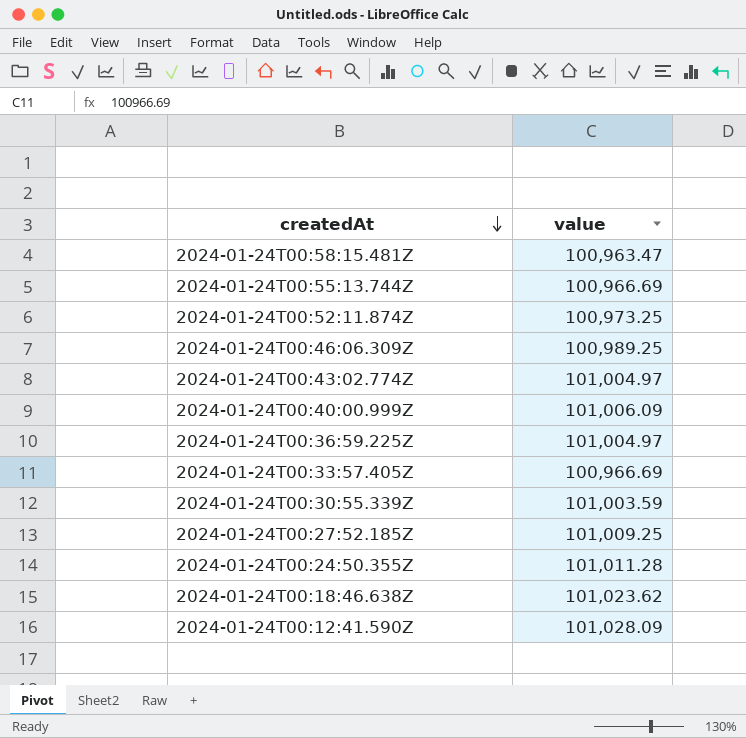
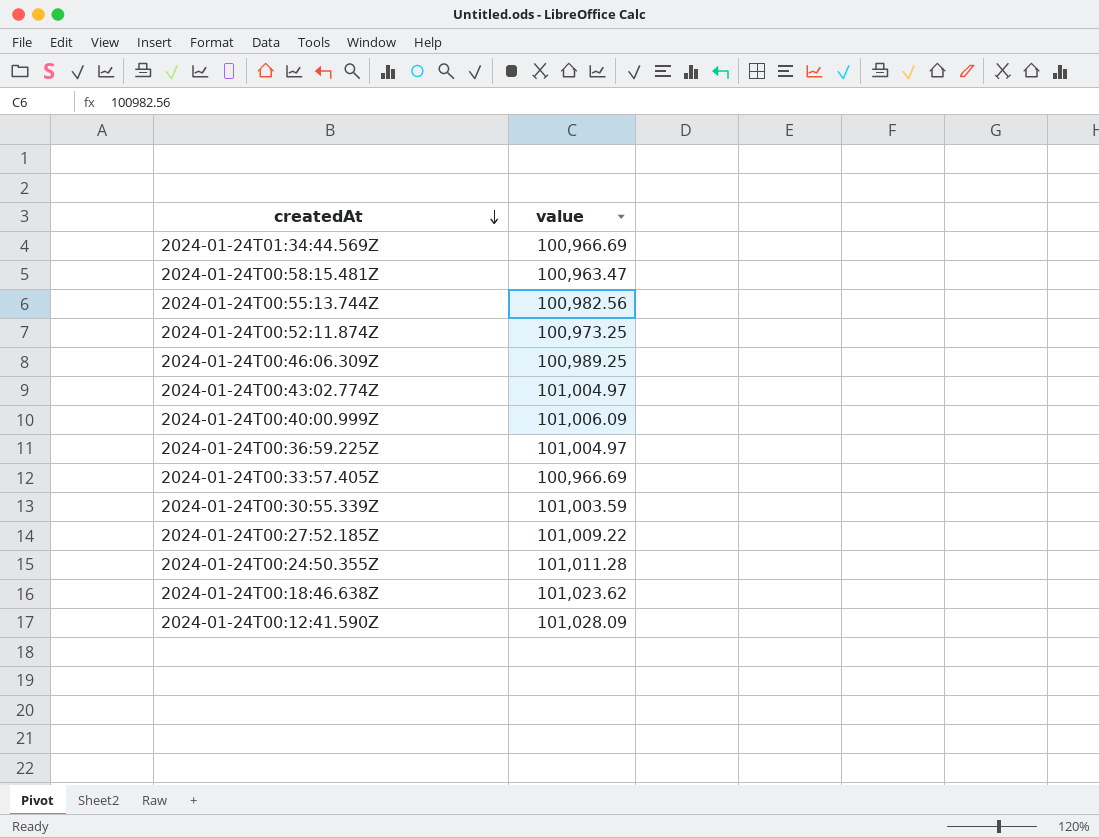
row 2024-01-24T01:34:44.569Z: none -> 100,966.69
2024-01-24T00:55:13.744Z | value: 100,966.69 -> 100,982.56
2024-01-24T00:27:52.185Z | value: 101,009.25 -> 101,009.22

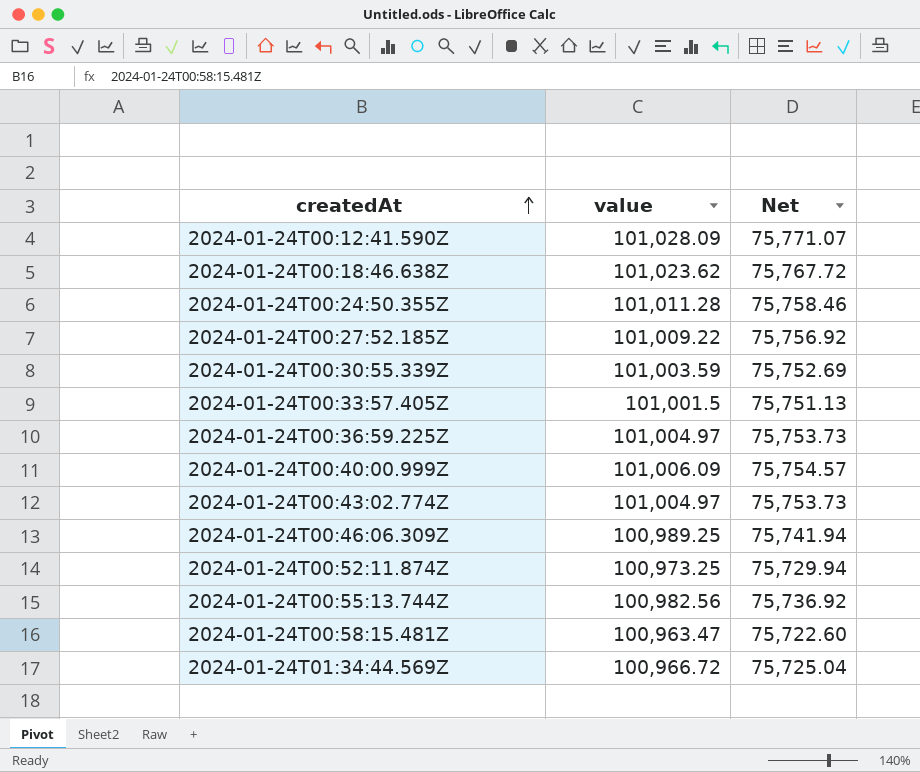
row order: createdAt descending -> createdAt ascending
column Net | formula: none -> [value] * 0.75
2024-01-24T00:33:57.405Z | value: 100,966.69 -> 101,001.5
2024-01-24T01:34:44.569Z | value: 100,966.69 -> 100,966.72

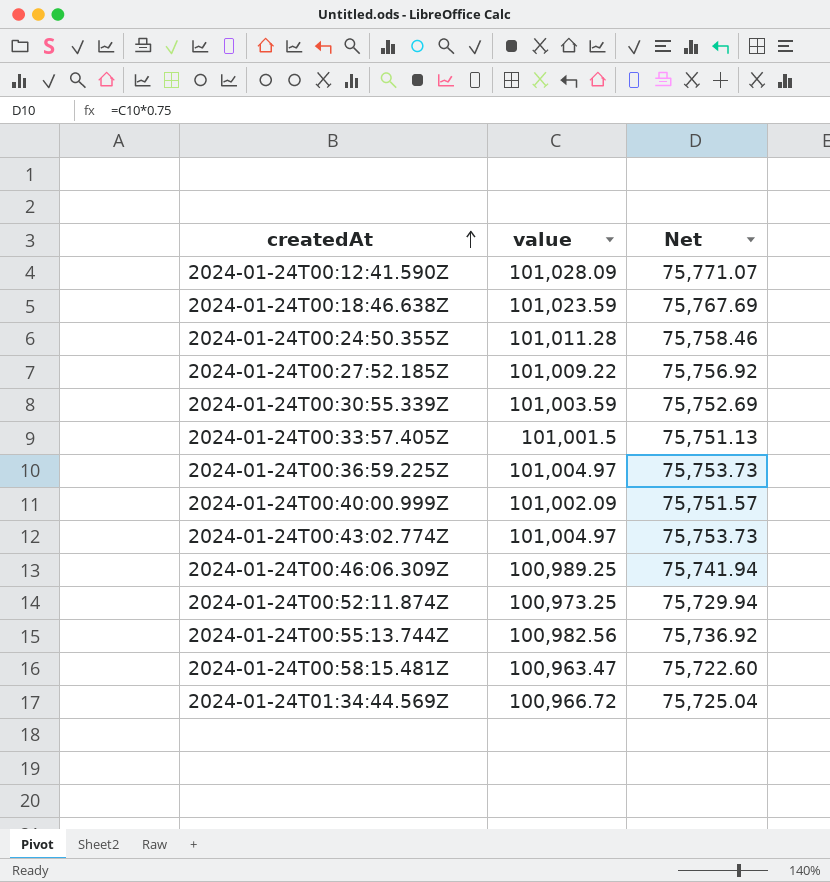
2024-01-24T00:18:46.638Z | value: 101,023.62 -> 101,023.59
2024-01-24T00:18:46.638Z | Net: 75,767.72 -> 75,767.69
2024-01-24T00:40:00.999Z | value: 101,006.09 -> 101,002.09
2024-01-24T00:40:00.999Z | Net: 75,754.57 -> 75,751.57

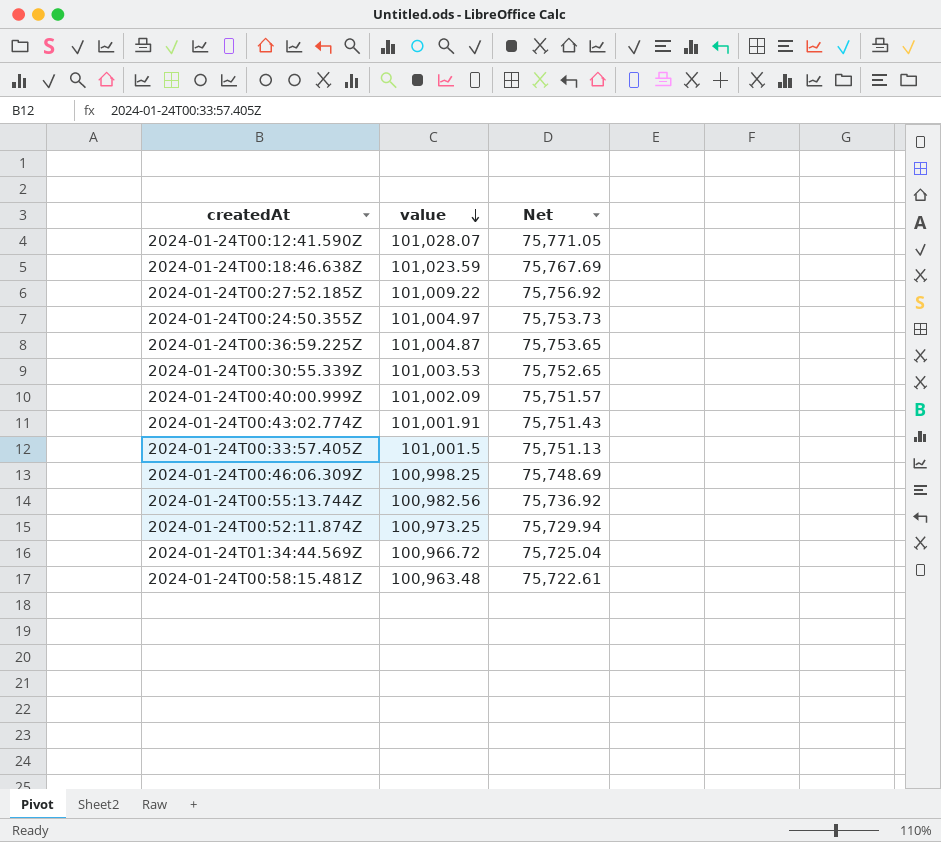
row order: createdAt ascending -> value descending
2024-01-24T00:12:41.590Z | value: 101,028.09 -> 101,028.07
2024-01-24T00:12:41.590Z | Net: 75,771.07 -> 75,771.05
2024-01-24T00:24:50.355Z | value: 101,011.28 -> 101,004.97
2024-01-24T00:24:50.355Z | Net: 75,758.46 -> 75,753.73
2024-01-24T00:36:59.225Z | value: 101,004.97 -> 101,004.87
2024-01-24T00:36:59.225Z | Net: 75,753.73 -> 75,753.65
2024-01-24T00:30:55.339Z | value: 101,003.59 -> 101,003.53
2024-01-24T00:30:55.339Z | Net: 75,752.69 -> 75,752.65
2024-01-24T00:43:02.774Z | value: 101,004.97 -> 101,001.91
2024-01-24T00:43:02.774Z | Net: 75,753.73 -> 75,751.43
2024-01-24T00:46:06.309Z | value: 100,989.25 -> 100,998.25
2024-01-24T00:46:06.309Z | Net: 75,741.94 -> 75,748.69
2024-01-24T00:58:15.481Z | value: 100,963.47 -> 100,963.48
2024-01-24T00:58:15.481Z | Net: 75,722.60 -> 75,722.61

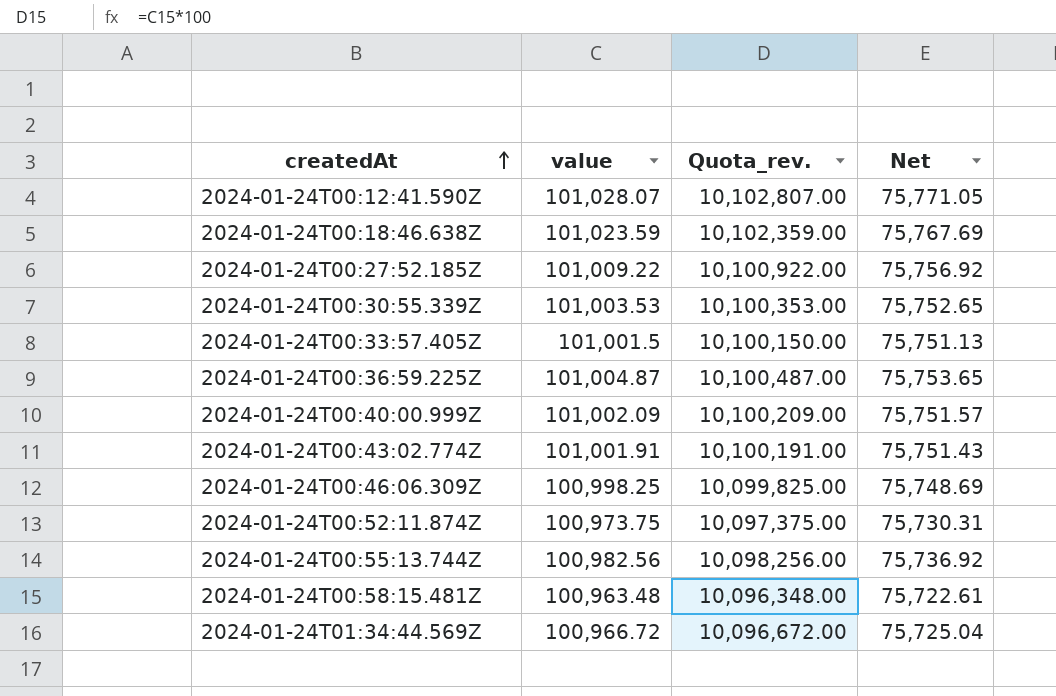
row order: value descending -> createdAt ascending
column Quota_rev. | formula: none -> [value] * 100
row 2024-01-24T00:24:50.355Z: 101,004.97 | 75,753.73 -> none
2024-01-24T00:52:11.874Z | value: 100,973.25 -> 100,973.75
2024-01-24T00:52:11.874Z | Net: 75,729.94 -> 75,730.31

